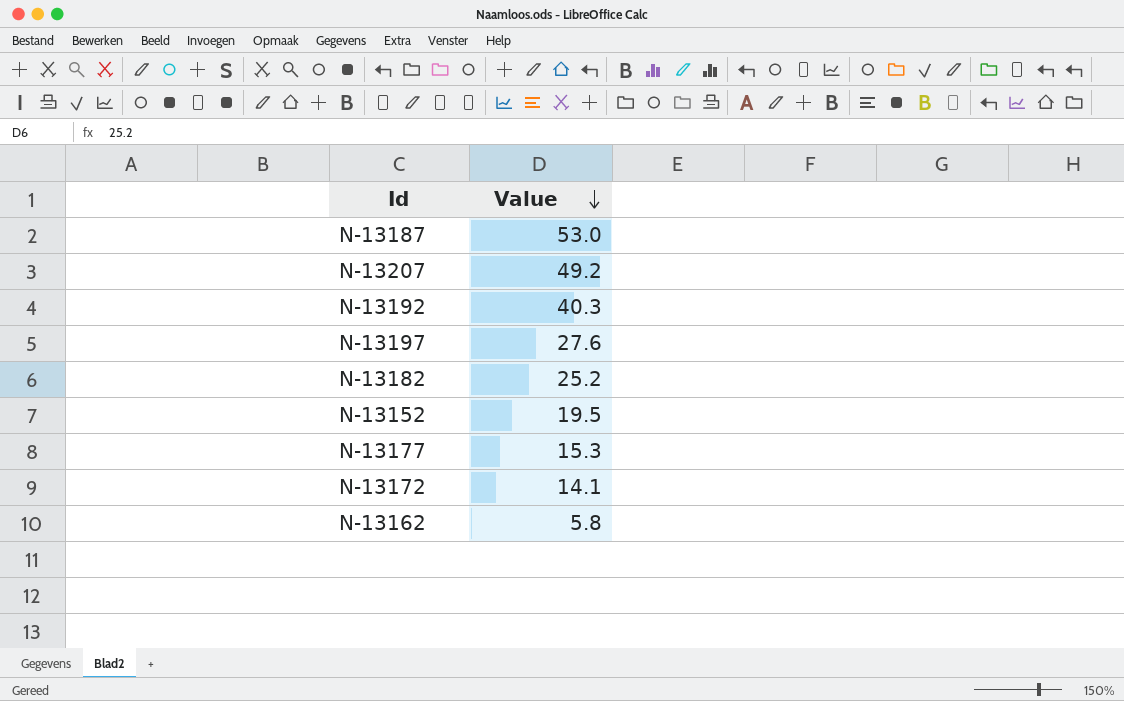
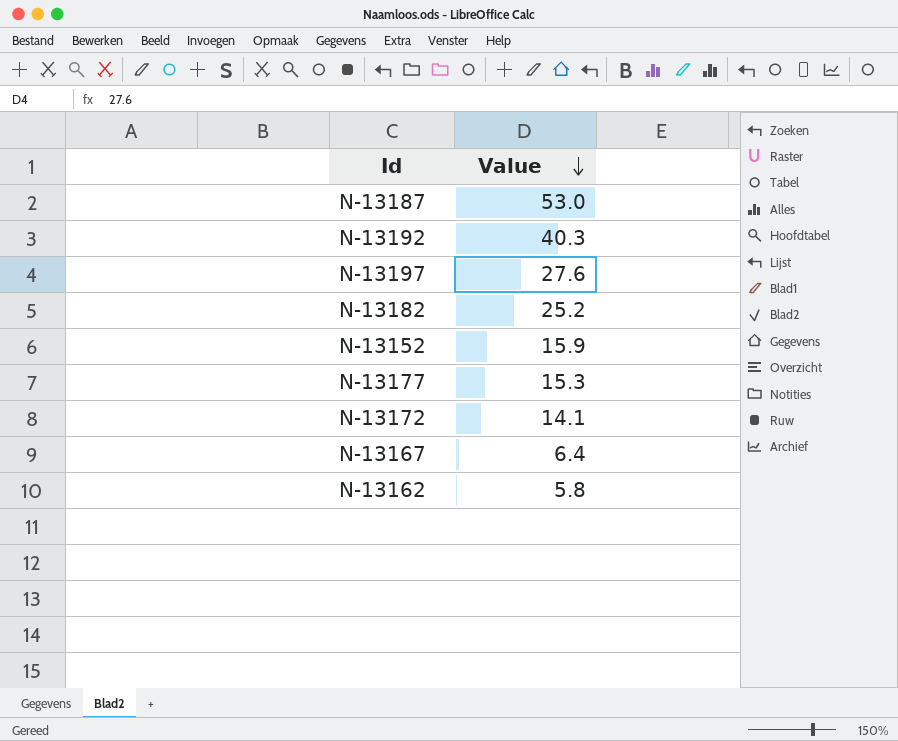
row N-13207: 49.2 -> none
N-13152 | Value: 19.5 -> 15.9
row N-13167: none -> 6.4

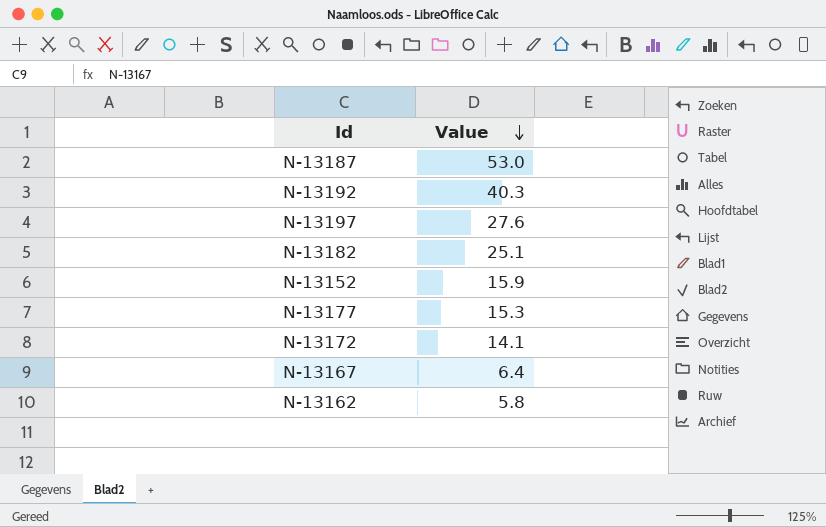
N-13182 | Value: 25.2 -> 25.1

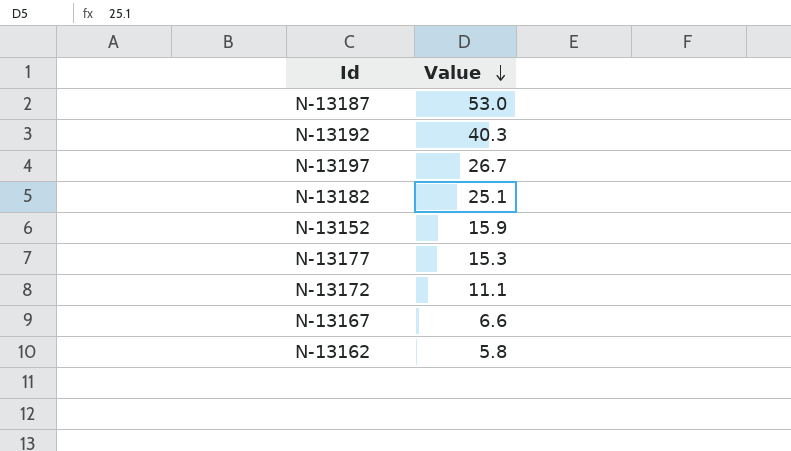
N-13197 | Value: 27.6 -> 26.7
N-13172 | Value: 14.1 -> 11.1
N-13167 | Value: 6.4 -> 6.6

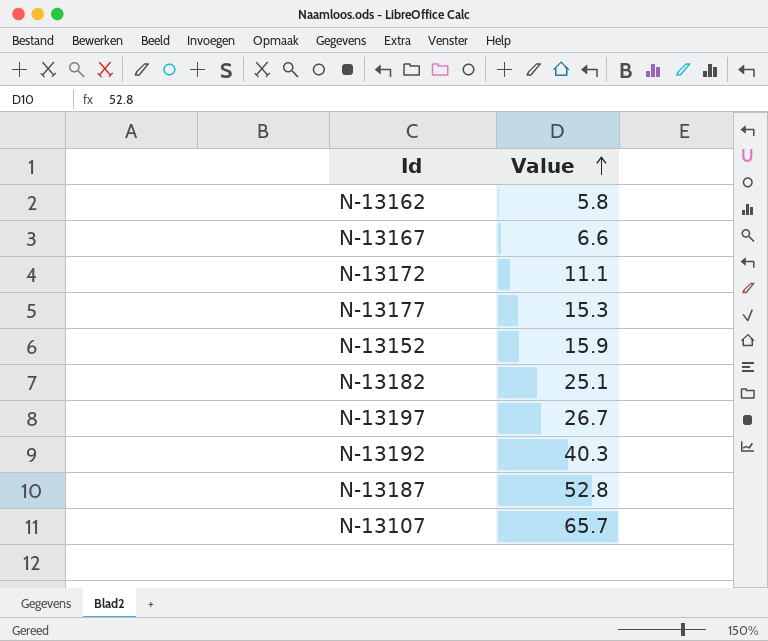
row order: Value descending -> Value ascending
N-13187 | Value: 53.0 -> 52.8
row N-13107: none -> 65.7

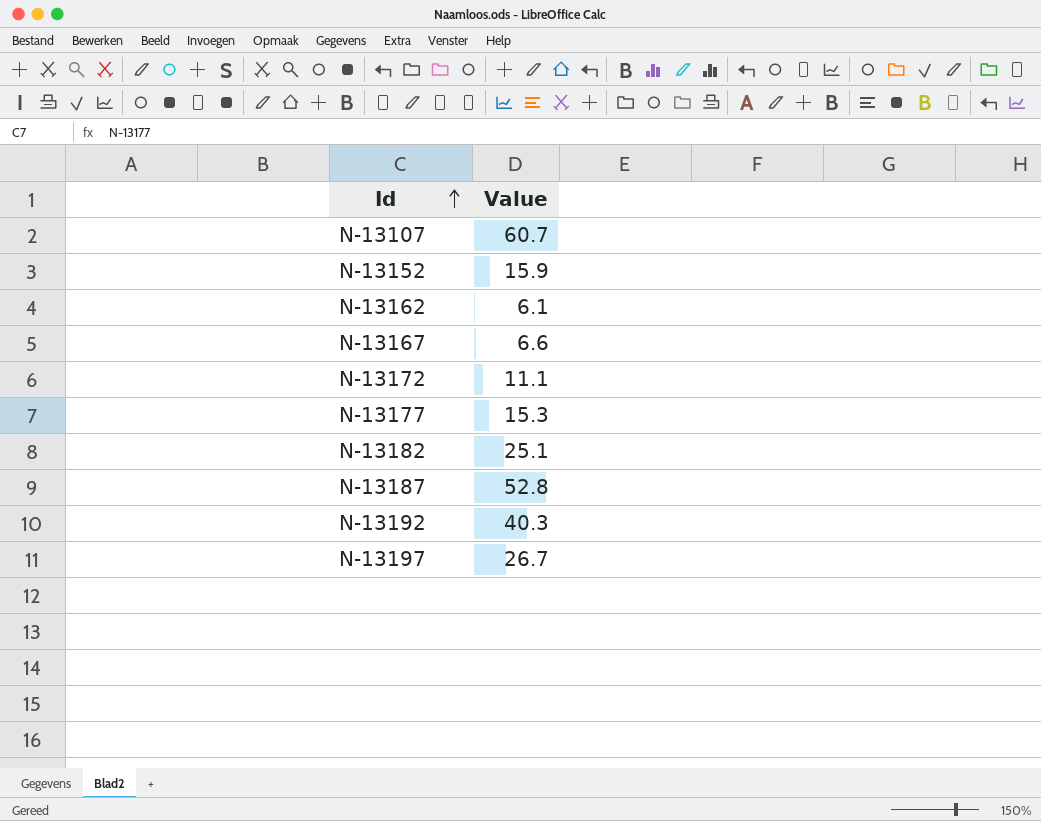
row order: Value ascending -> Id ascending
N-13107 | Value: 65.7 -> 60.7
N-13162 | Value: 5.8 -> 6.1

